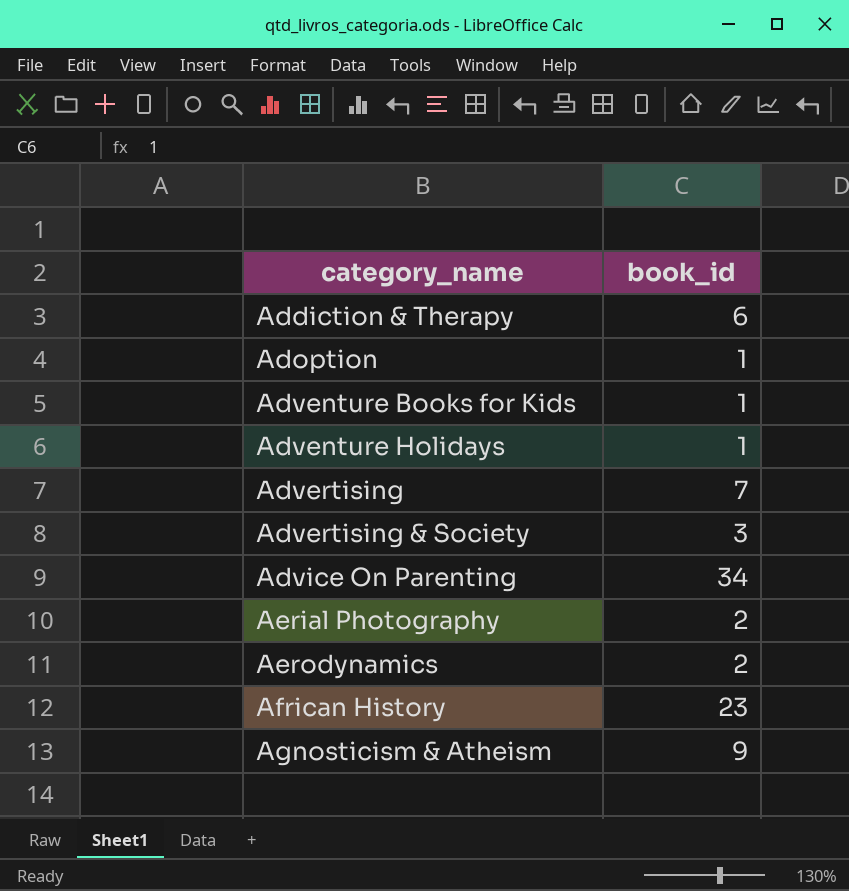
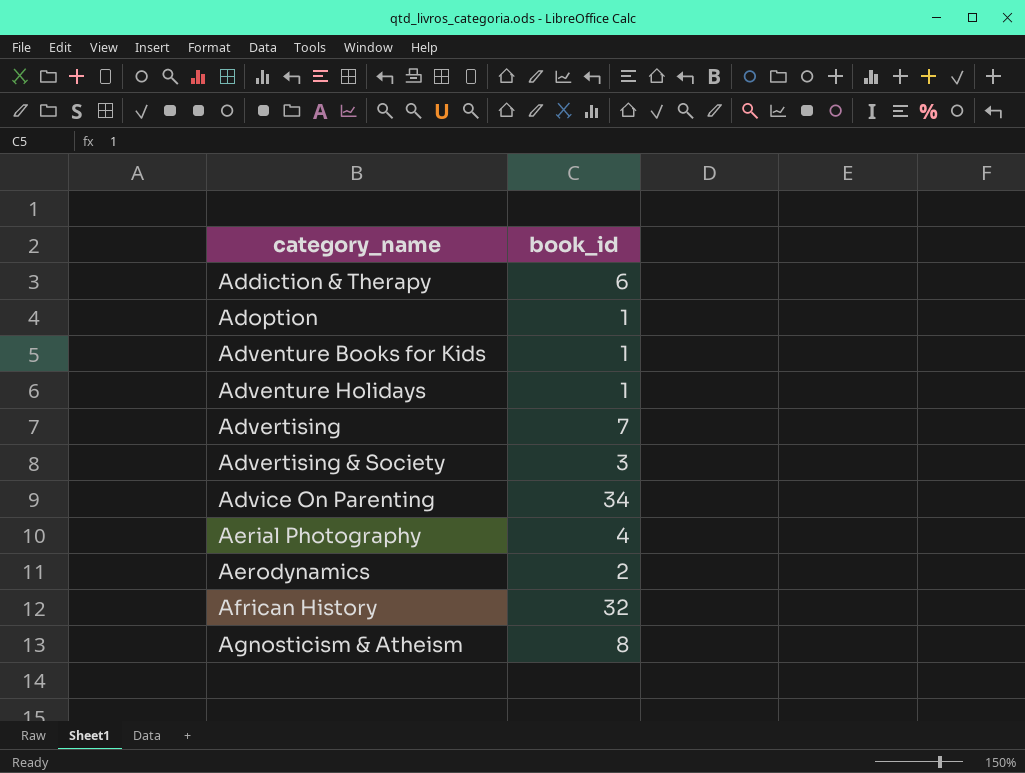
Aerial Photography | book_id: 2 -> 4
African History | book_id: 23 -> 32
Agnosticism & Atheism | book_id: 9 -> 8

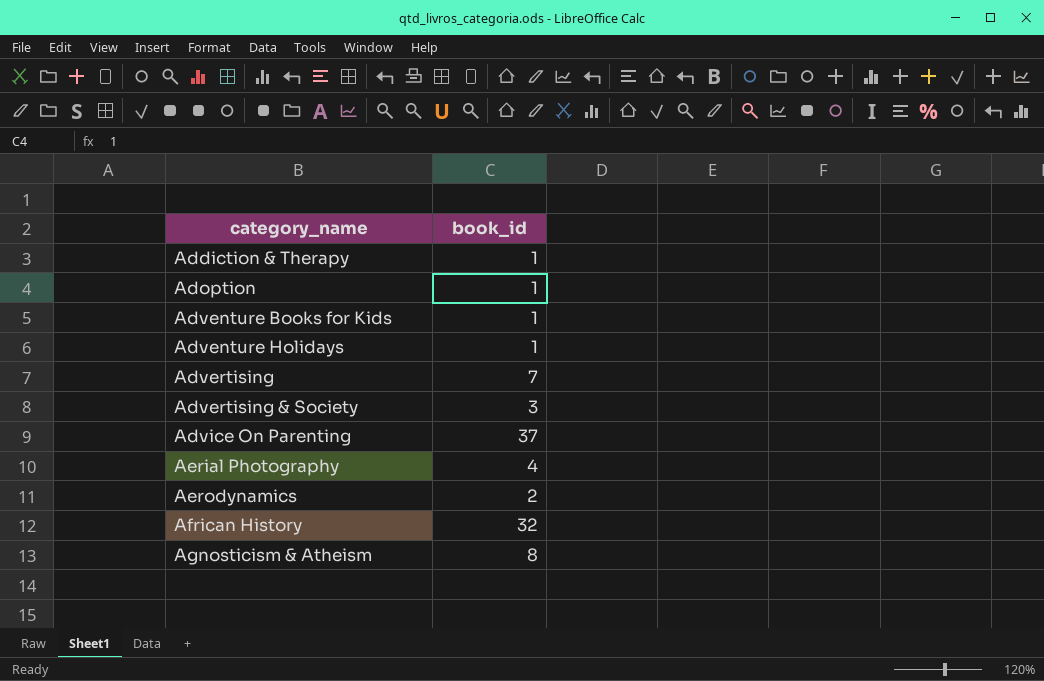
Addiction & Therapy | book_id: 6 -> 1
Advice On Parenting | book_id: 34 -> 37

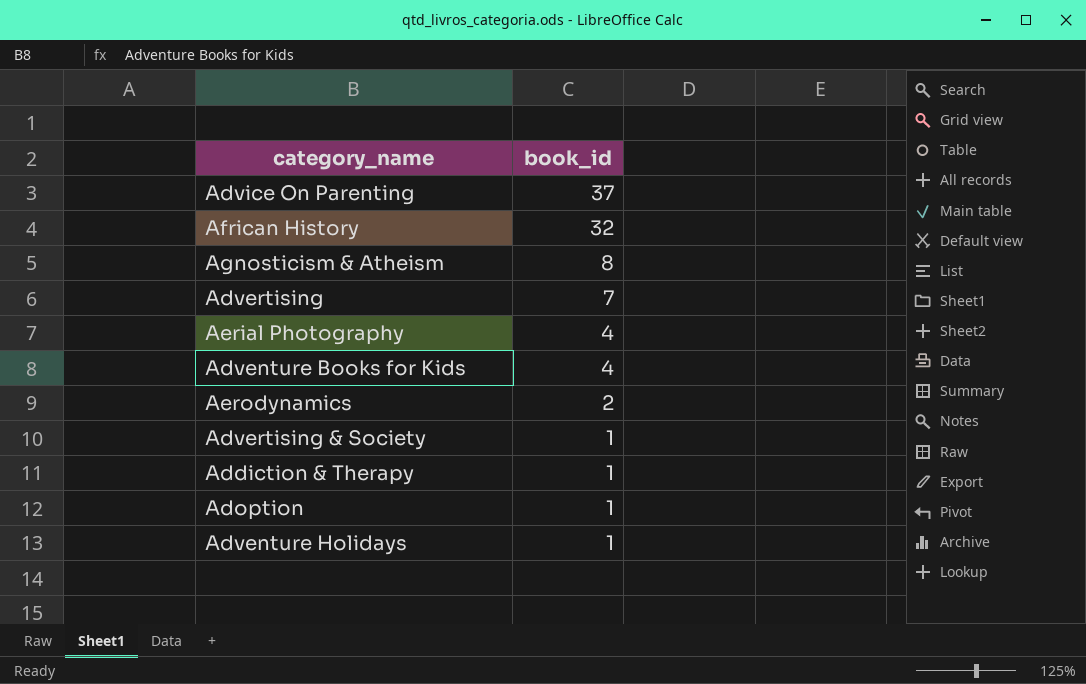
row order: category_name ascending -> book_id descending
Adventure Books for Kids | book_id: 1 -> 4
Advertising & Society | book_id: 3 -> 1

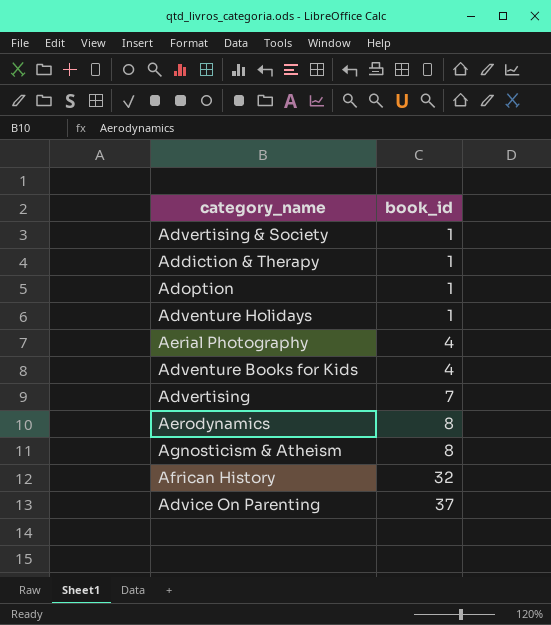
row order: book_id descending -> book_id ascending
Aerodynamics | book_id: 2 -> 8

